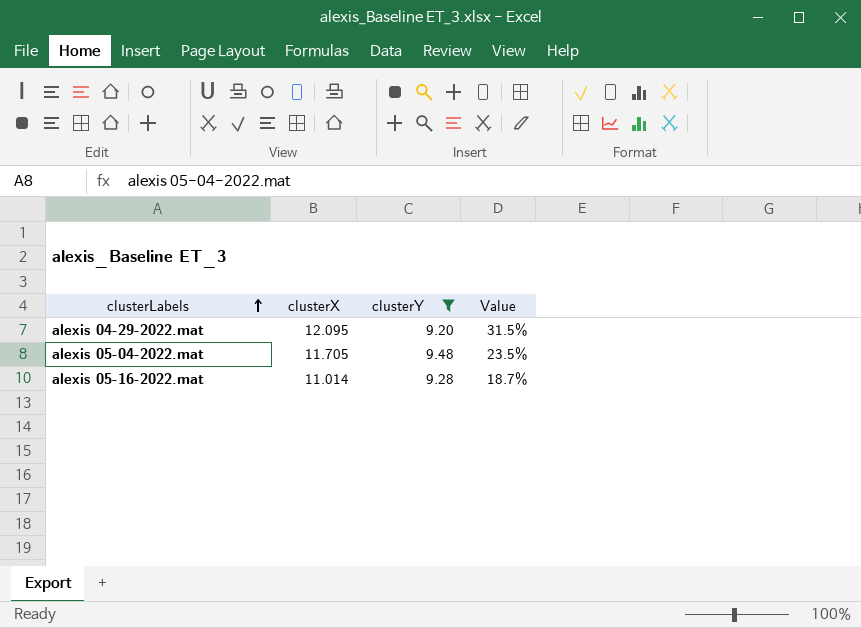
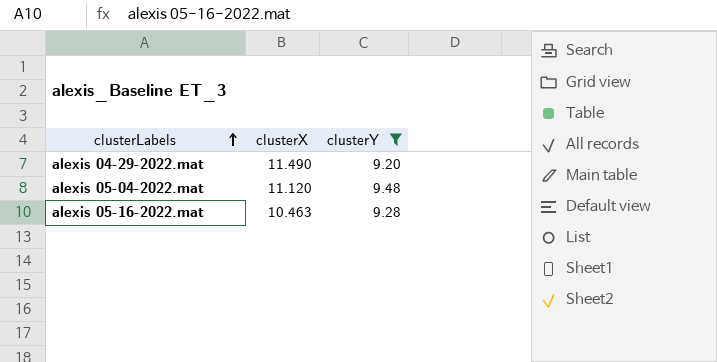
column Value | formula: ([clusterX] - [clusterY]) / [clusterY] -> none
alexis 04-29-2022.mat | clusterX: 12.095 -> 11.490
alexis 05-04-2022.mat | clusterX: 11.705 -> 11.120
alexis 05-16-2022.mat | clusterX: 11.014 -> 10.463

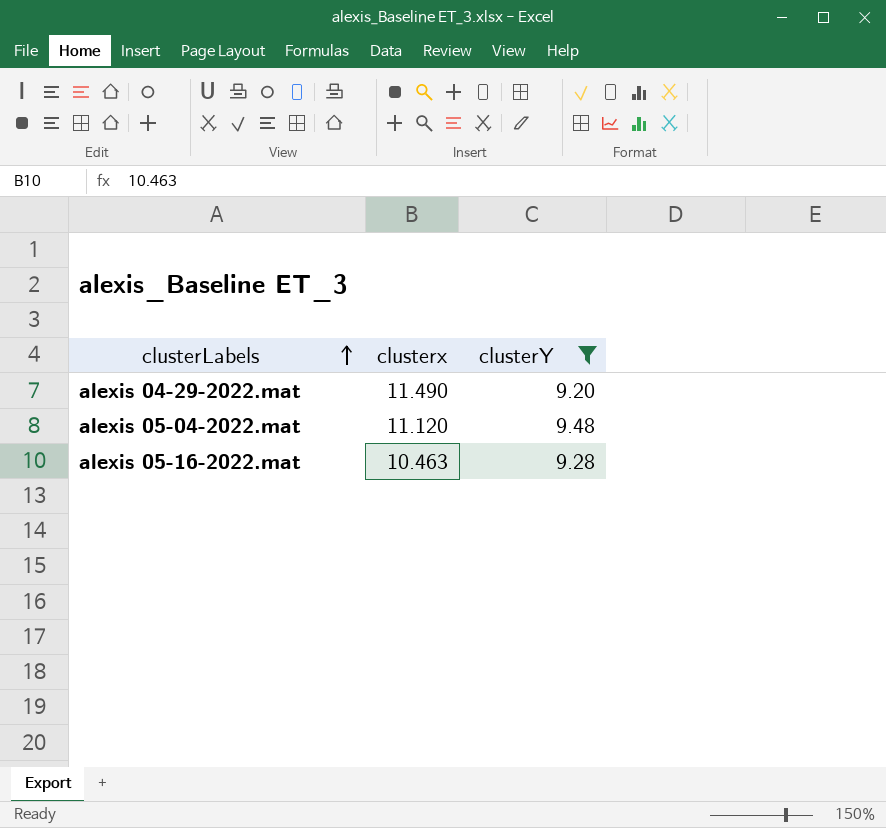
column name: clusterX -> clusterx

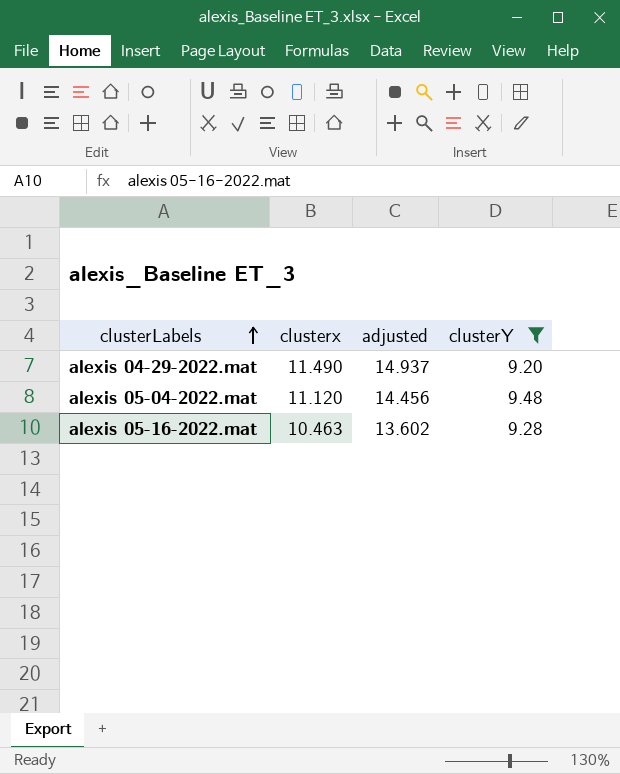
column adjusted | formula: none -> [clusterx] * 1.3

